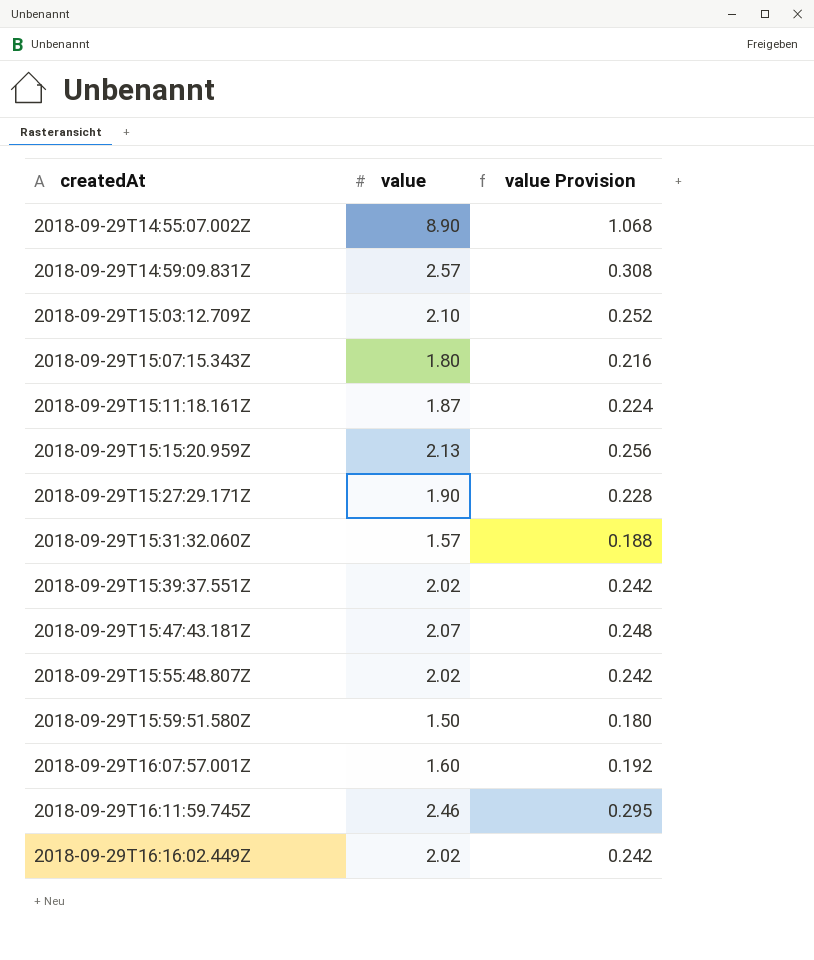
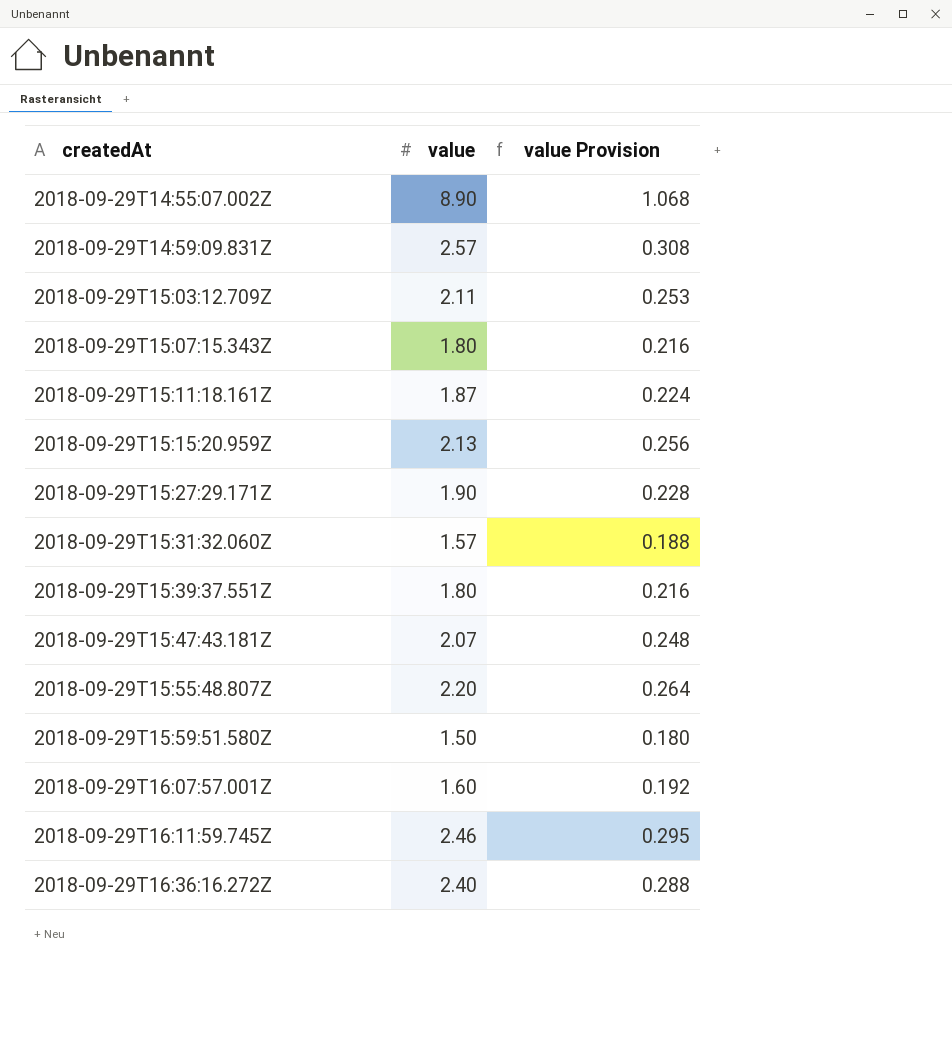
row 2018-09-29T16:16:02.449Z: 2.02 | 0.242 -> none
2018-09-29T15:03:12.709Z | value: 2.10 -> 2.11
2018-09-29T15:03:12.709Z | value Provision: 0.252 -> 0.253
2018-09-29T15:39:37.551Z | value: 2.02 -> 1.80
2018-09-29T15:39:37.551Z | value Provision: 0.242 -> 0.216
2018-09-29T15:55:48.807Z | value: 2.02 -> 2.20
2018-09-29T15:55:48.807Z | value Provision: 0.242 -> 0.264
row 2018-09-29T16:36:16.272Z: none -> 2.40 | 0.288

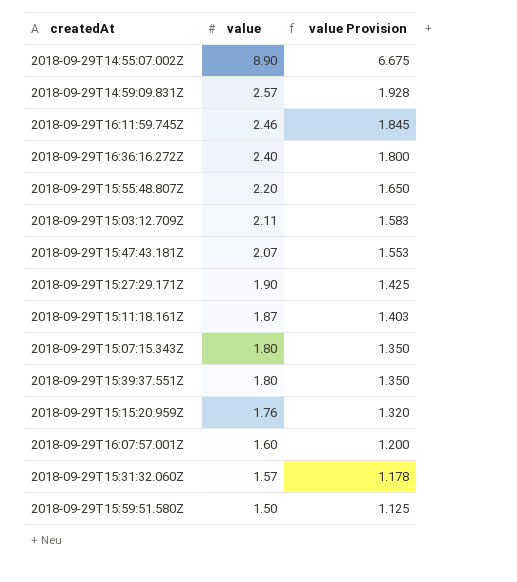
row order: createdAt ascending -> value descending
column value Provision | formula: [value] * 0.12 -> [value] * 0.75
2018-09-29T15:15:20.959Z | value: 2.13 -> 1.76

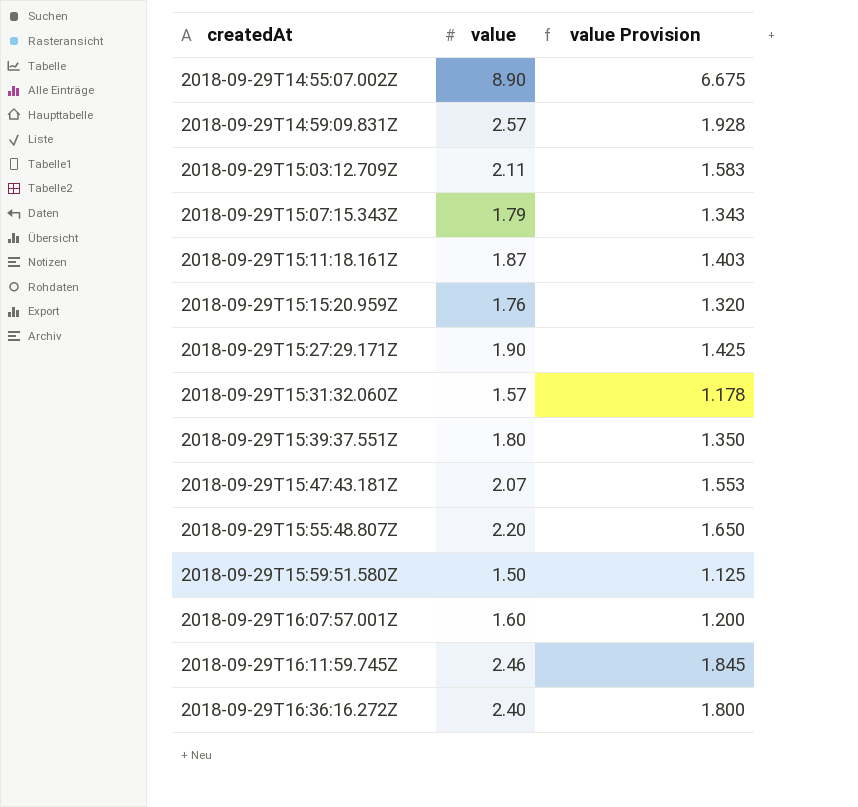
row order: value descending -> createdAt ascending
2018-09-29T15:07:15.343Z | value: 1.80 -> 1.79
2018-09-29T15:07:15.343Z | value Provision: 1.350 -> 1.343

